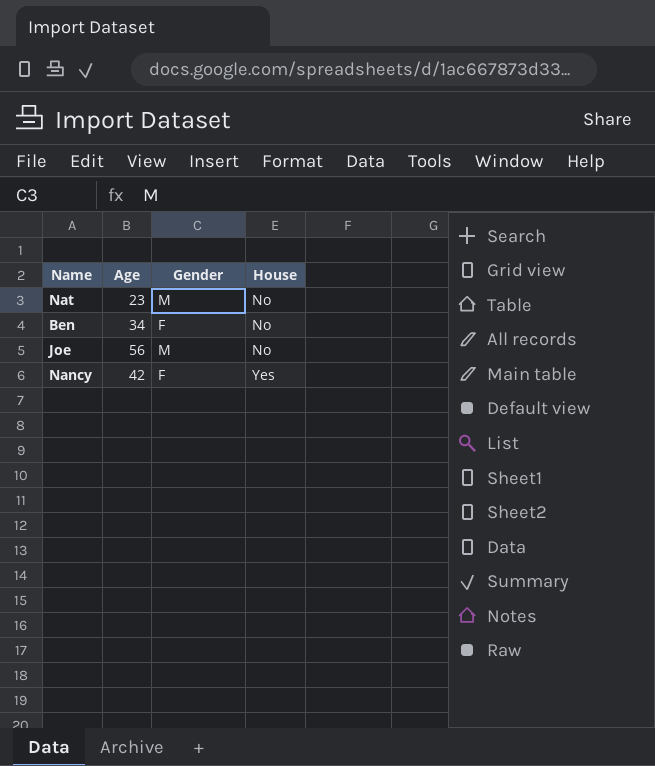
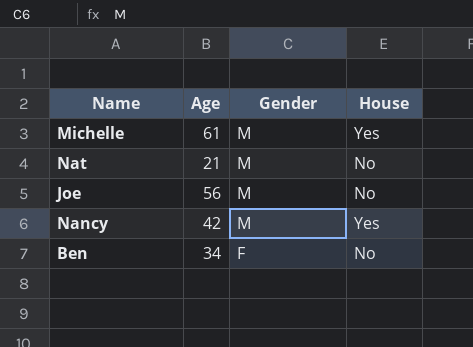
row order: House ascending -> Gender descending
row Michelle: none -> 61 | M | Yes
Nat | Age: 23 -> 21
Nancy | Gender: F -> M

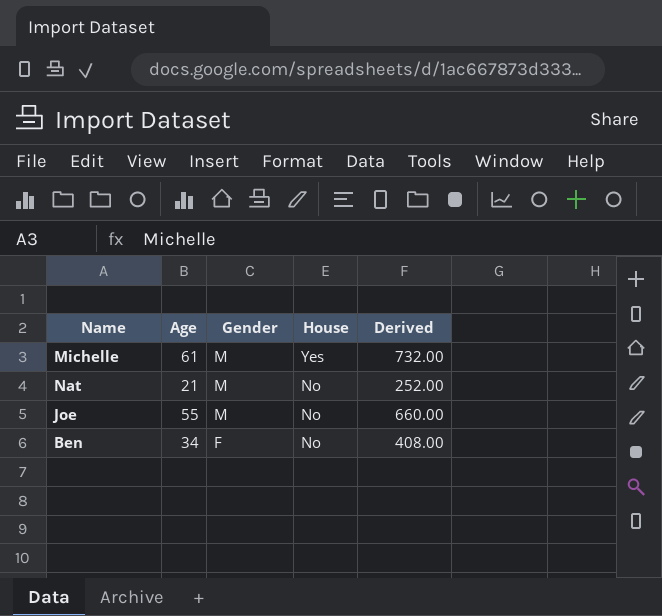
column Derived | formula: none -> [Age] * 12
row Nancy: 42 | M | Yes -> none
Joe | Age: 56 -> 55

